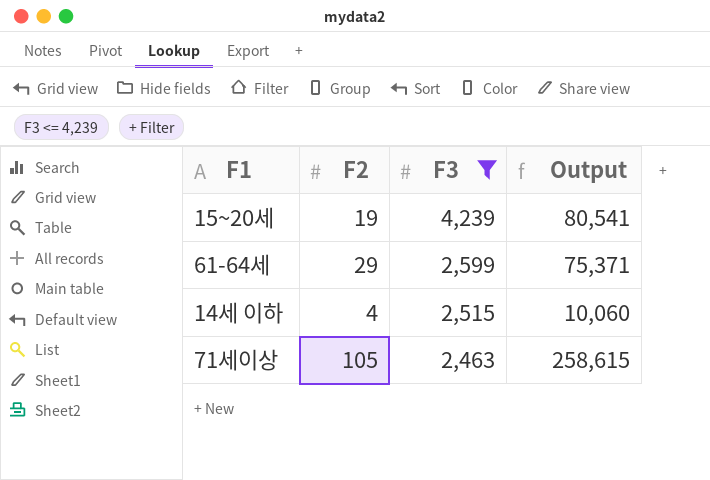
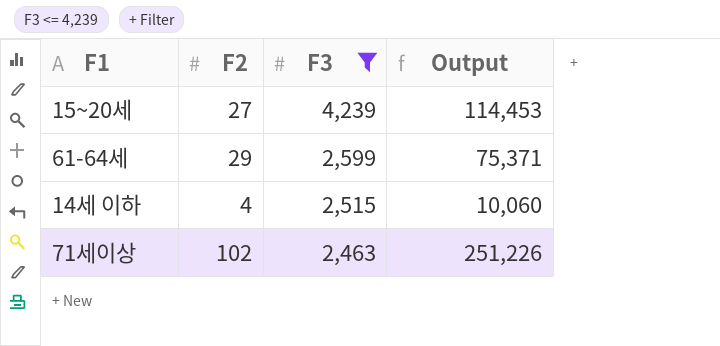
15~20세 | F2: 19 -> 27
15~20세 | Output: 80,541 -> 114,453
71세이상 | F2: 105 -> 102
71세이상 | Output: 258,615 -> 251,226

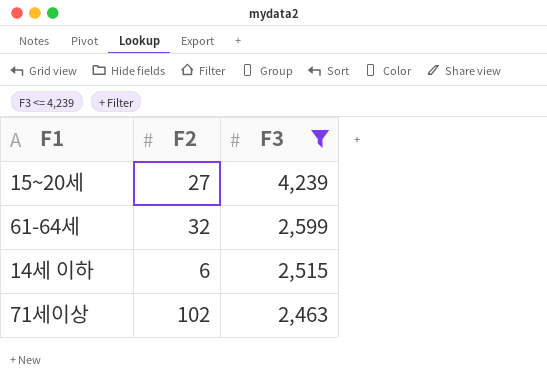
column Output | formula: [F2] * [F3] -> none
61-64세 | F2: 29 -> 32
14세 이하 | F2: 4 -> 6

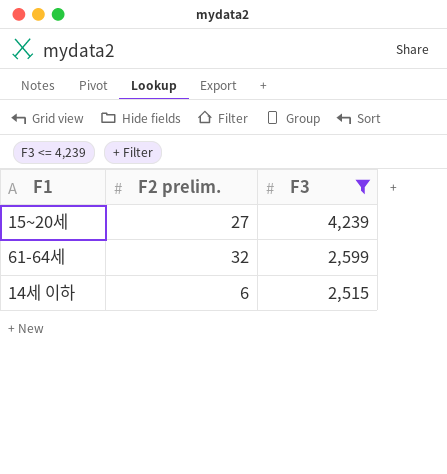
column name: F2 -> F2 prelim.
row 71세이상: 102 | 2,463 -> none

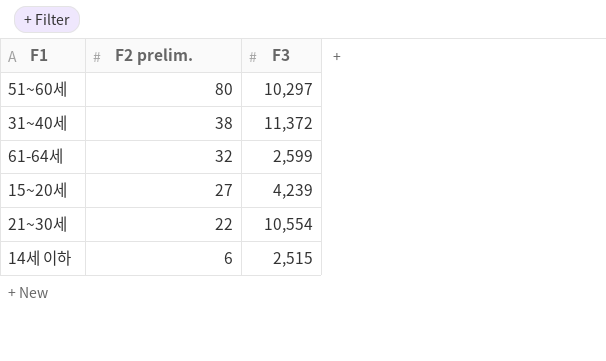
filter: F3 <= 4,239 -> none
row order: F3 descending -> F2 prelim. descending

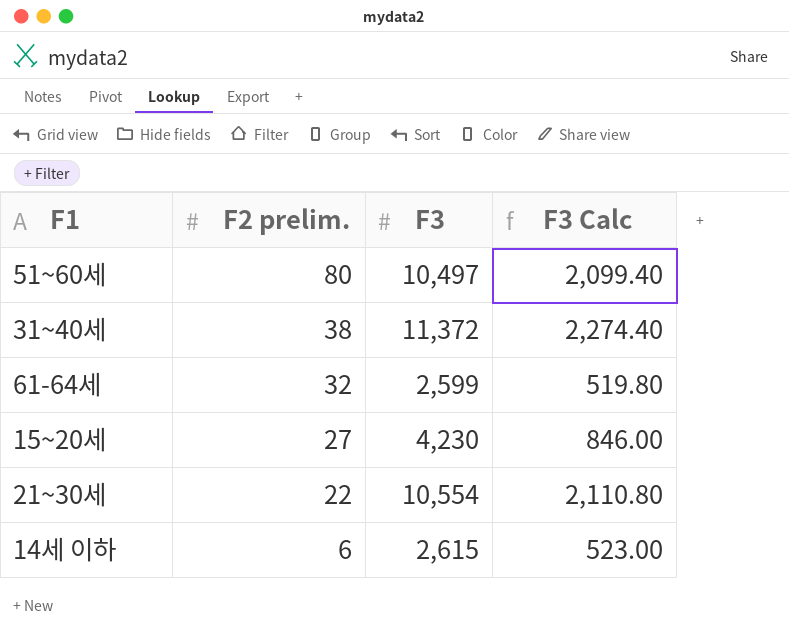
column F3 Calc | formula: none -> [F3] * 0.2
51~60세 | F3: 10,297 -> 10,497
15~20세 | F3: 4,239 -> 4,230
14세 이하 | F3: 2,515 -> 2,615

